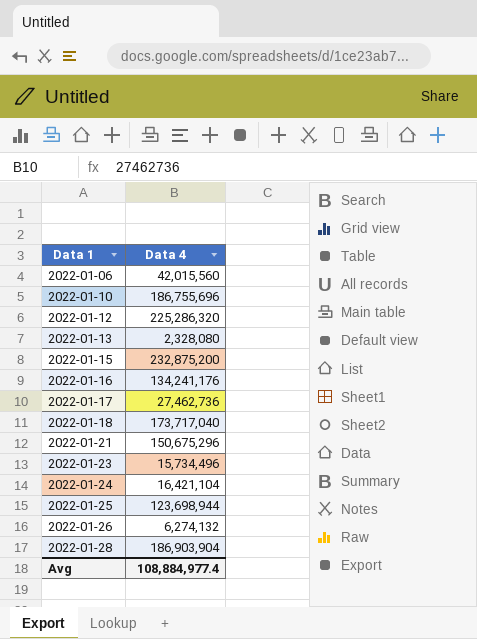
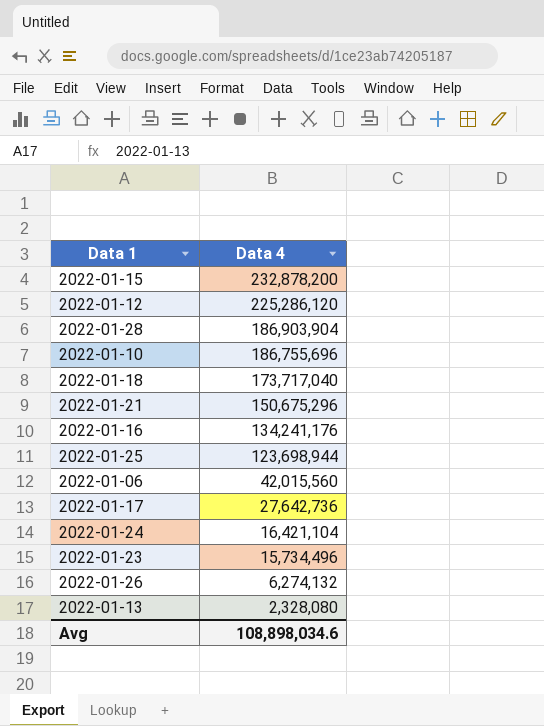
row order: Data 1 ascending -> Data 4 descending
2022-01-15 | Data 4: 232,875,200 -> 232,878,200
2022-01-12 | Data 4: 225,286,320 -> 225,286,120
2022-01-17 | Data 4: 27,462,736 -> 27,642,736
Avg | Data 4: 108,884,977.4 -> 108,898,034.6

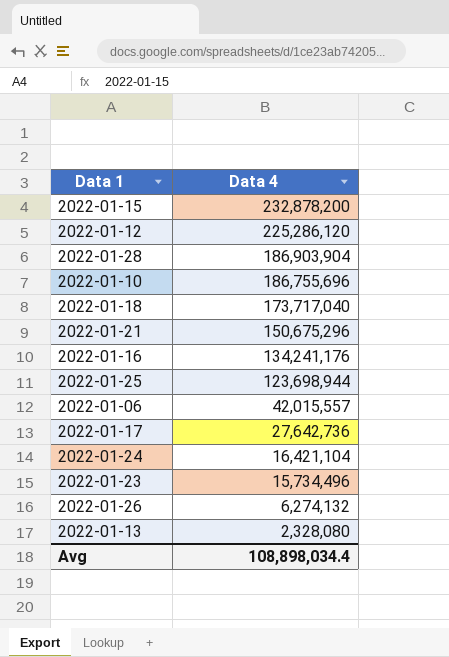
2022-01-06 | Data 4: 42,015,560 -> 42,015,557
Avg | Data 4: 108,898,034.6 -> 108,898,034.4

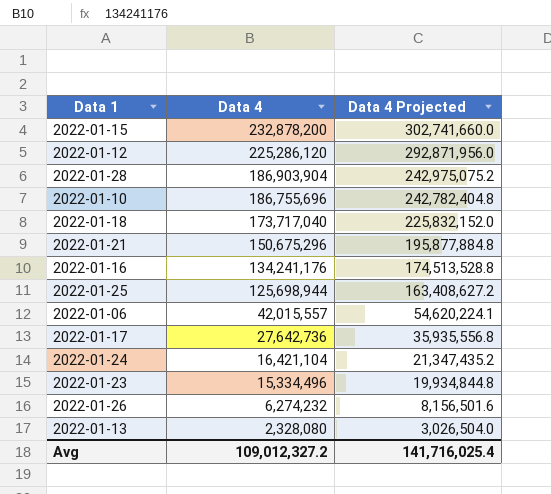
column Data 4 Projected | formula: none -> [Data 4] * 1.3
2022-01-25 | Data 4: 123,698,944 -> 125,698,944
2022-01-23 | Data 4: 15,734,496 -> 15,334,496
2022-01-26 | Data 4: 6,274,132 -> 6,274,232
Avg | Data 4: 108,898,034.4 -> 109,012,327.2

